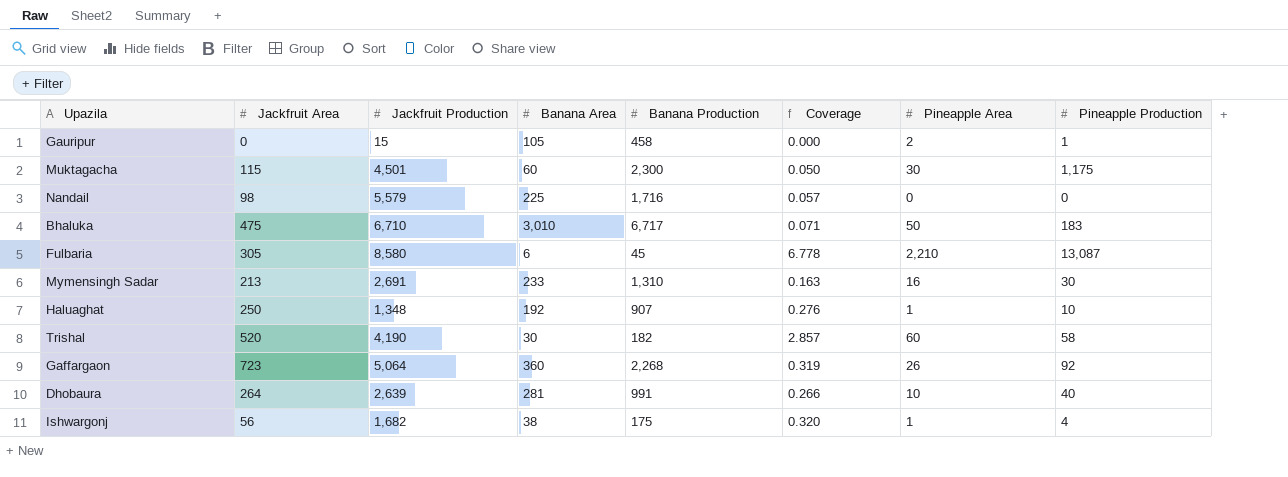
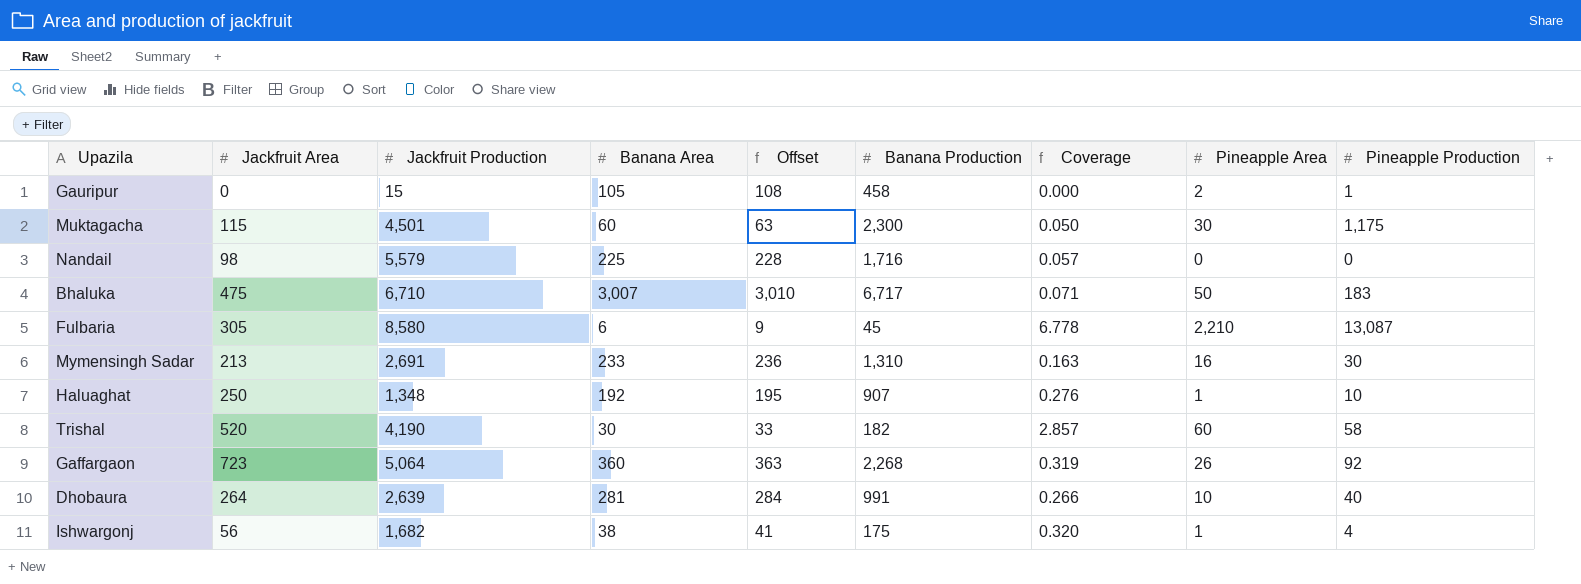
column Offset | formula: none -> [Banana Area] + 3
Bhaluka | Banana Area: 3,010 -> 3,007

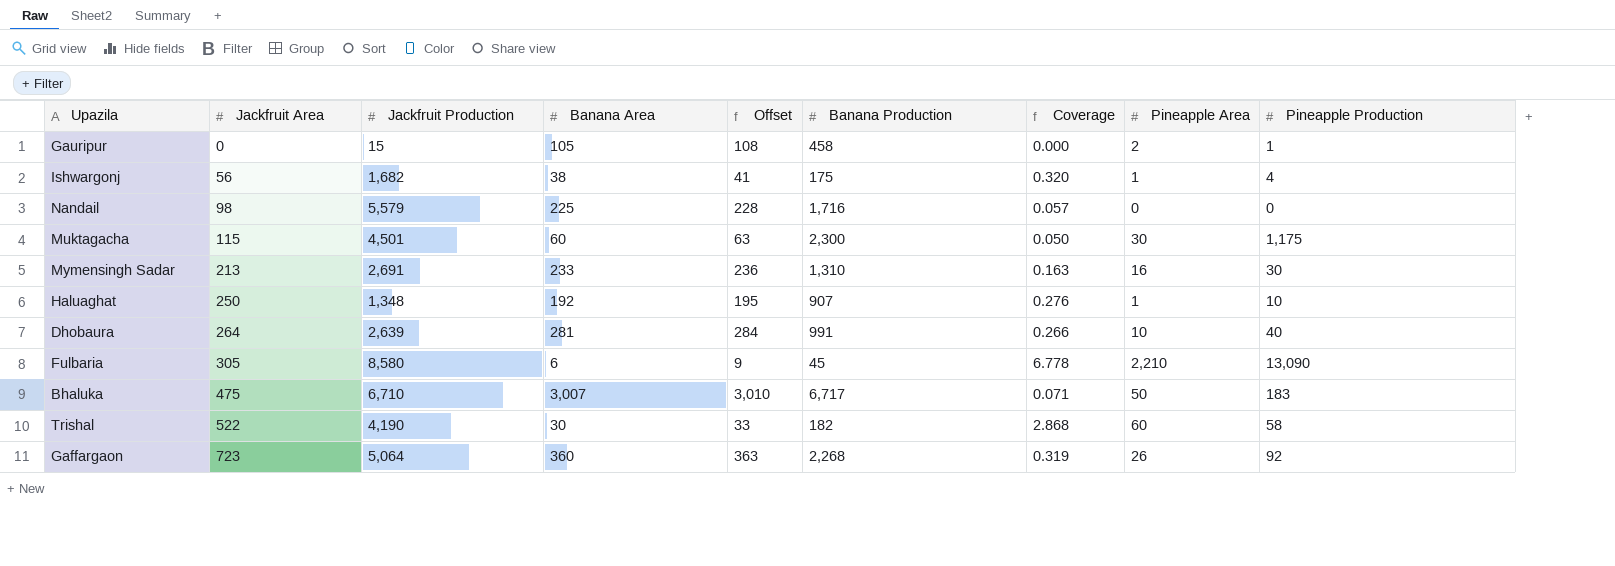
row order: none -> Jackfruit Area ascending
Fulbaria | Pineapple Production: 13,087 -> 13,090
Trishal | Jackfruit Area: 520 -> 522
Trishal | Coverage: 2.857 -> 2.868

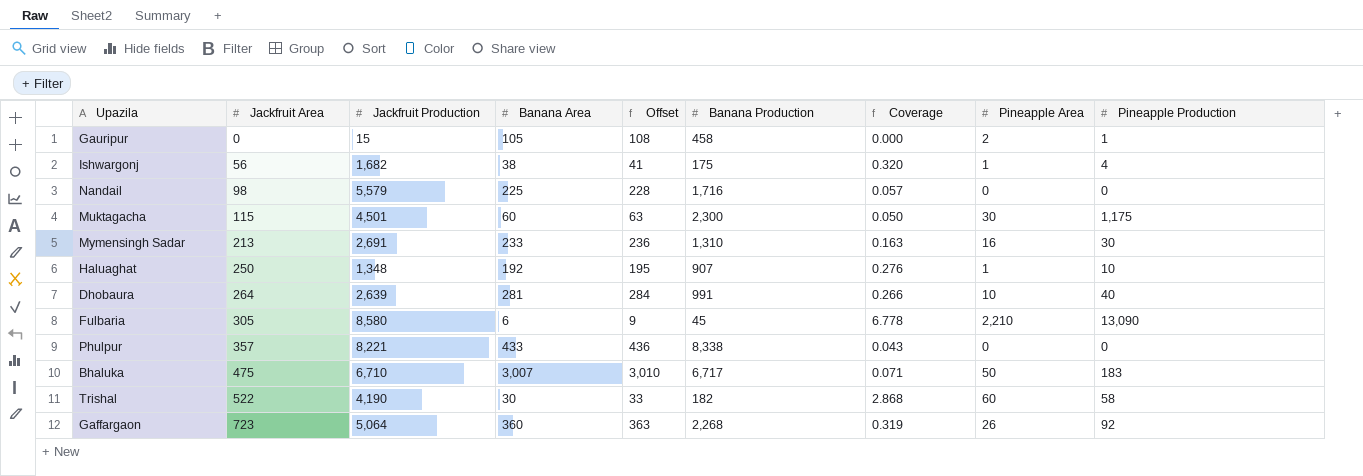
row Phulpur: none -> 357 | 8,221 | 433 | 436 | 8,338 | 0.043 | 0 | 0

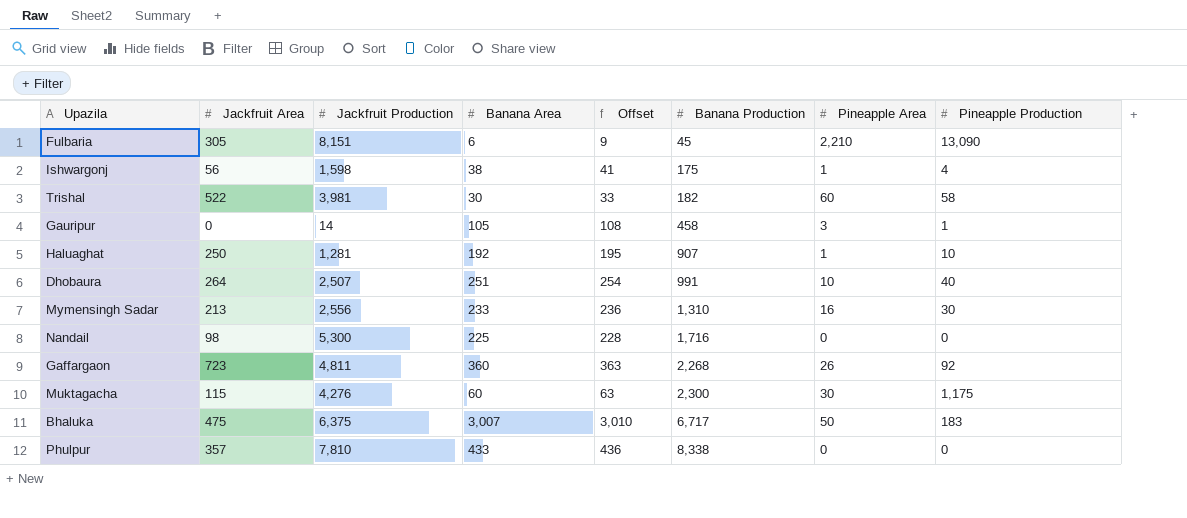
row order: Jackfruit Area ascending -> Banana Production ascending
column Coverage | formula: [Jackfruit Area] / [Banana Production] -> none
Fulbaria | Jackfruit Production: 8,580 -> 8,151
Ishwargonj | Jackfruit Production: 1,682 -> 1,598
Trishal | Jackfruit Production: 4,190 -> 3,981
Gauripur | Jackfruit Production: 15 -> 14
Gauripur | Pineapple Area: 2 -> 3
Haluaghat | Jackfruit Production: 1,348 -> 1,281
Dhobaura | Jackfruit Production: 2,639 -> 2,507
Dhobaura | Banana Area: 281 -> 251
Dhobaura | Offset: 284 -> 254
Mymensingh Sadar | Jackfruit Production: 2,691 -> 2,556
Nandail | Jackfruit Production: 5,579 -> 5,300
Gaffargaon | Jackfruit Production: 5,064 -> 4,811
Muktagacha | Jackfruit Production: 4,501 -> 4,276
Bhaluka | Jackfruit Production: 6,710 -> 6,375
Phulpur | Jackfruit Production: 8,221 -> 7,810

